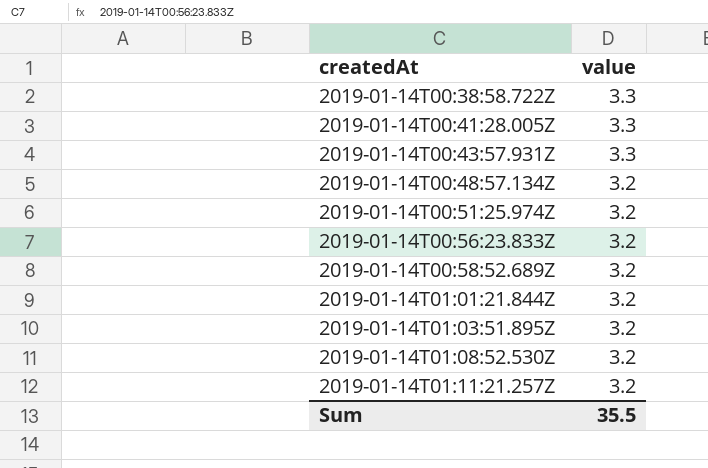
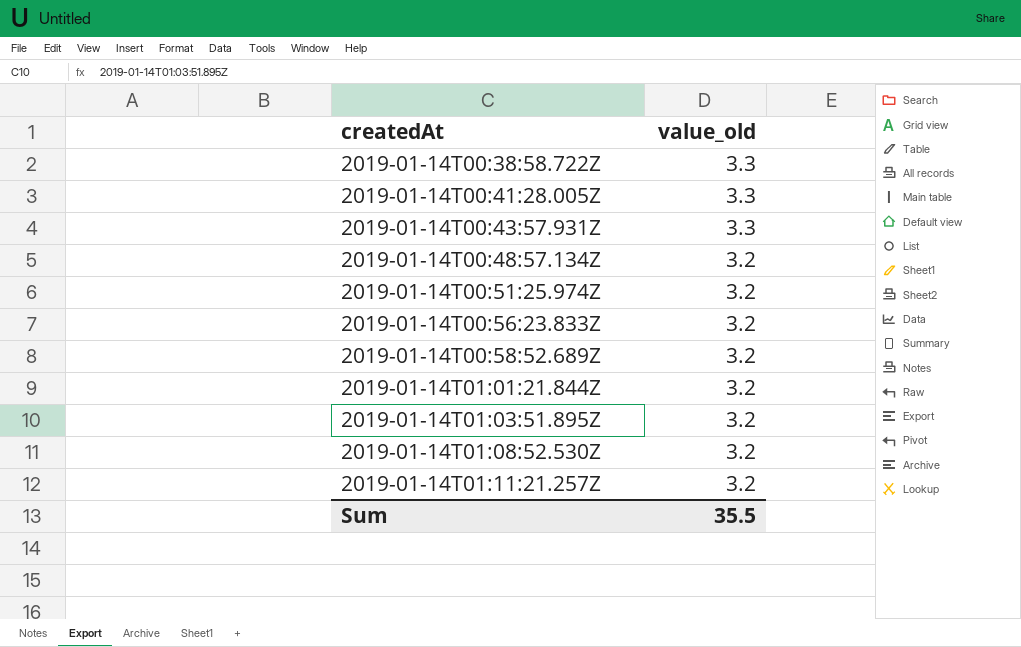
column name: value -> value_old

